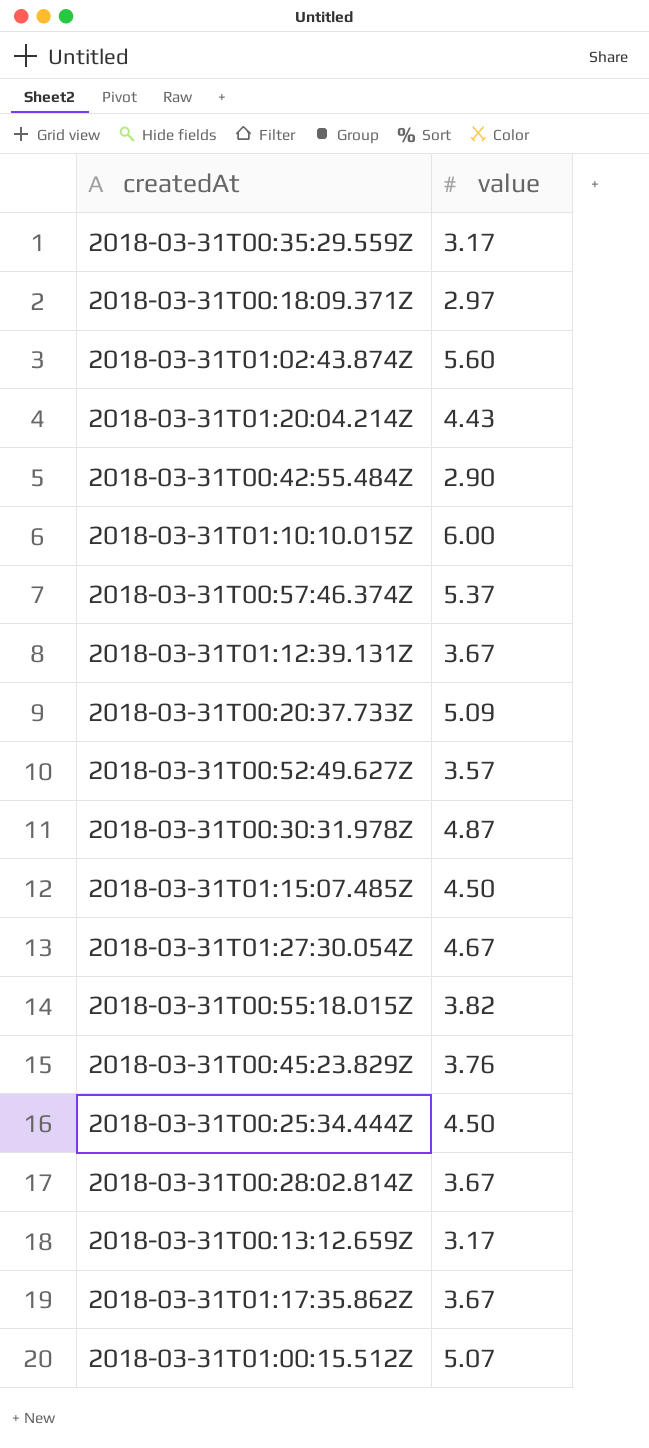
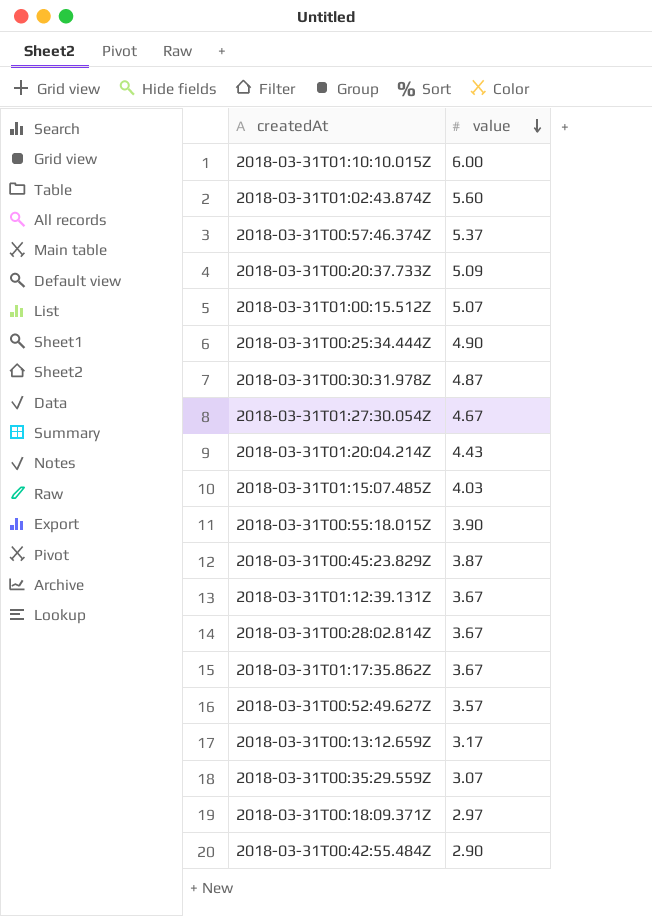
row order: none -> value descending
2018-03-31T00:25:34.444Z | value: 4.50 -> 4.90
2018-03-31T01:15:07.485Z | value: 4.50 -> 4.03
2018-03-31T00:55:18.015Z | value: 3.82 -> 3.90
2018-03-31T00:45:23.829Z | value: 3.76 -> 3.87
2018-03-31T00:35:29.559Z | value: 3.17 -> 3.07

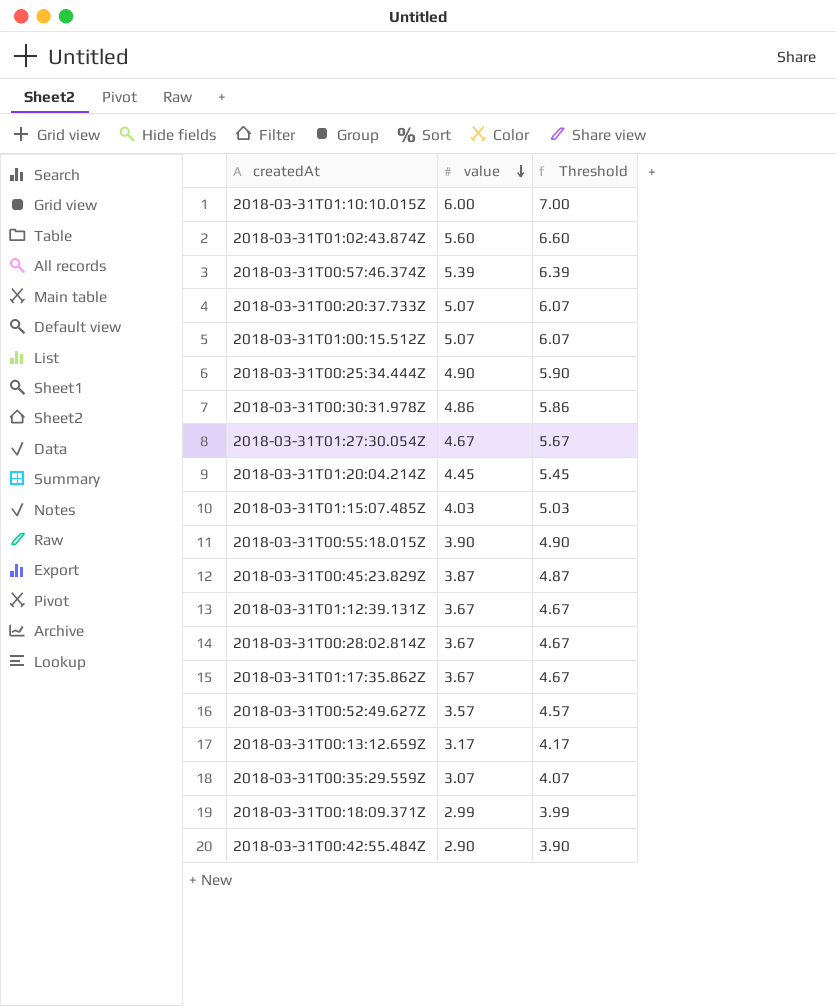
column Threshold | formula: none -> [value] + 1
2018-03-31T00:57:46.374Z | value: 5.37 -> 5.39
2018-03-31T00:20:37.733Z | value: 5.09 -> 5.07
2018-03-31T00:30:31.978Z | value: 4.87 -> 4.86
2018-03-31T01:20:04.214Z | value: 4.43 -> 4.45
2018-03-31T00:18:09.371Z | value: 2.97 -> 2.99

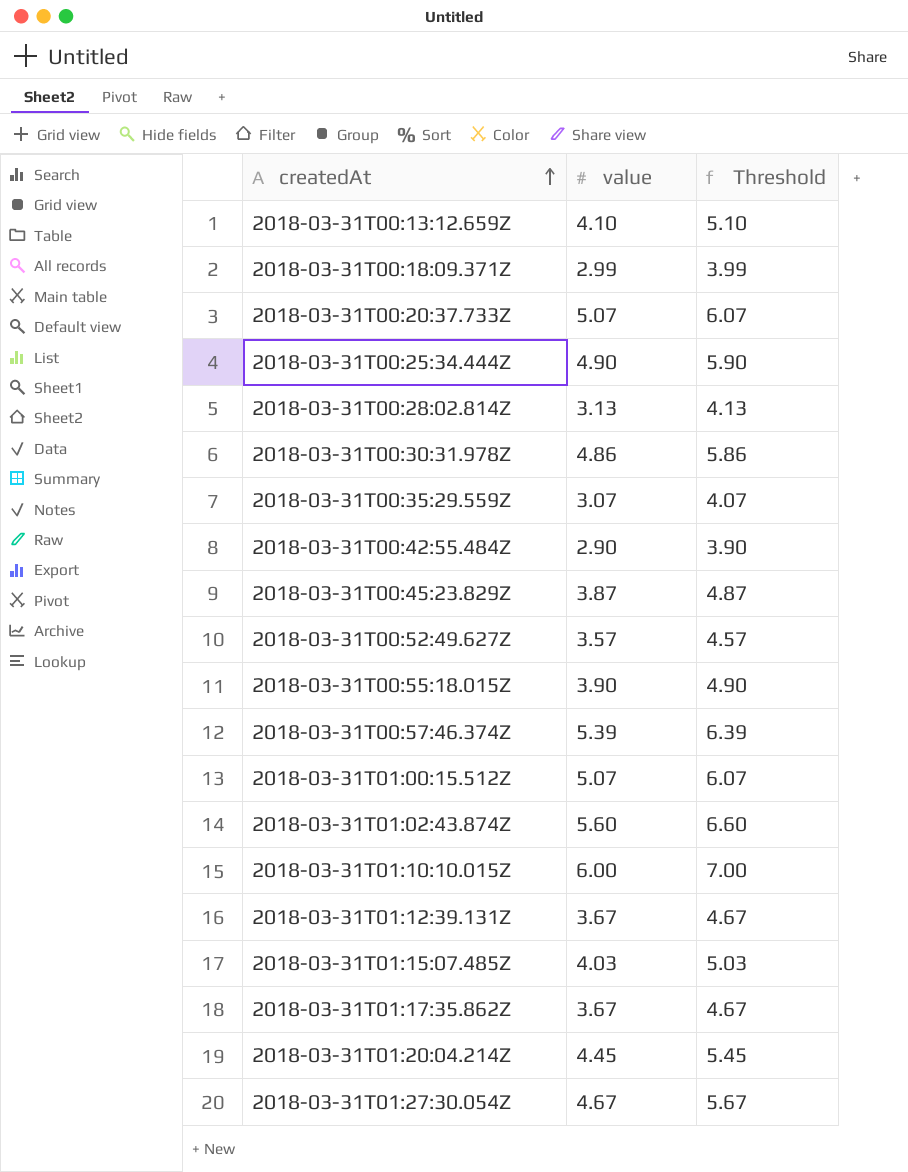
row order: value descending -> createdAt ascending
2018-03-31T00:13:12.659Z | value: 3.17 -> 4.10
2018-03-31T00:13:12.659Z | Threshold: 4.17 -> 5.10
2018-03-31T00:28:02.814Z | value: 3.67 -> 3.13
2018-03-31T00:28:02.814Z | Threshold: 4.67 -> 4.13

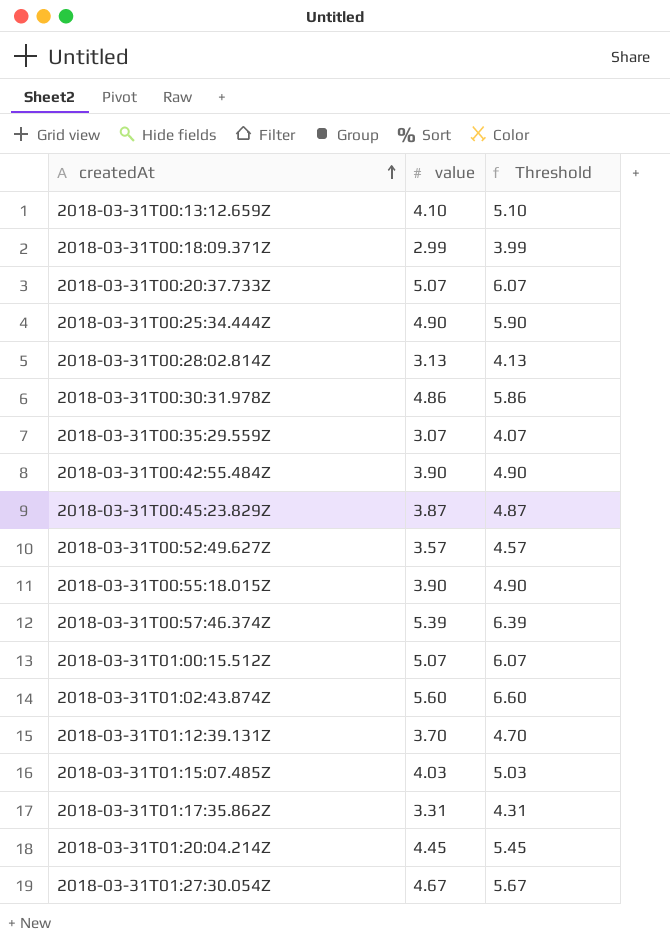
row 2018-03-31T01:10:10.015Z: 6.00 | 7.00 -> none
2018-03-31T00:42:55.484Z | value: 2.90 -> 3.90
2018-03-31T00:42:55.484Z | Threshold: 3.90 -> 4.90
2018-03-31T01:12:39.131Z | value: 3.67 -> 3.70
2018-03-31T01:12:39.131Z | Threshold: 4.67 -> 4.70
2018-03-31T01:17:35.862Z | value: 3.67 -> 3.31
2018-03-31T01:17:35.862Z | Threshold: 4.67 -> 4.31

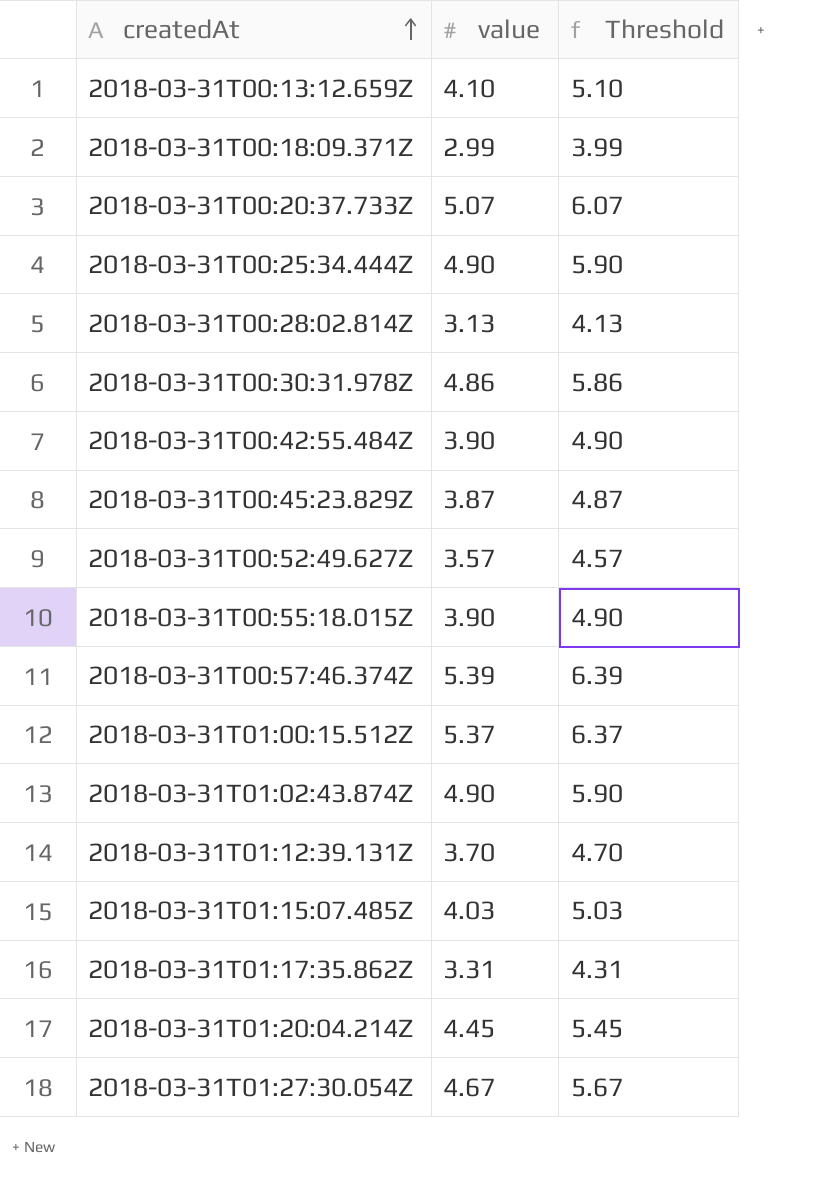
row 2018-03-31T00:35:29.559Z: 3.07 | 4.07 -> none
2018-03-31T01:00:15.512Z | value: 5.07 -> 5.37
2018-03-31T01:00:15.512Z | Threshold: 6.07 -> 6.37
2018-03-31T01:02:43.874Z | value: 5.60 -> 4.90
2018-03-31T01:02:43.874Z | Threshold: 6.60 -> 5.90

